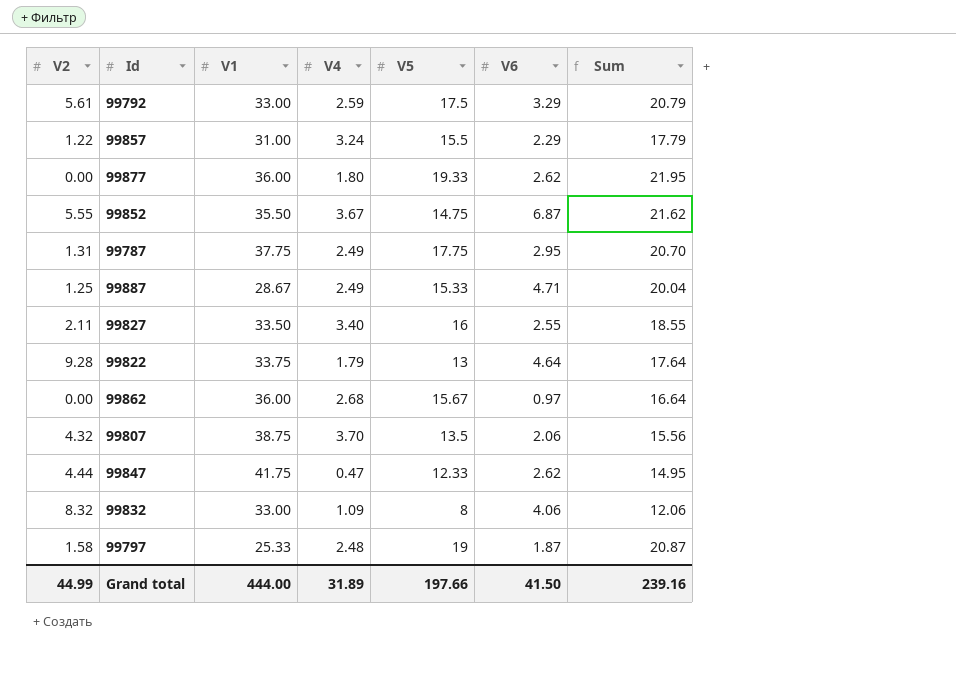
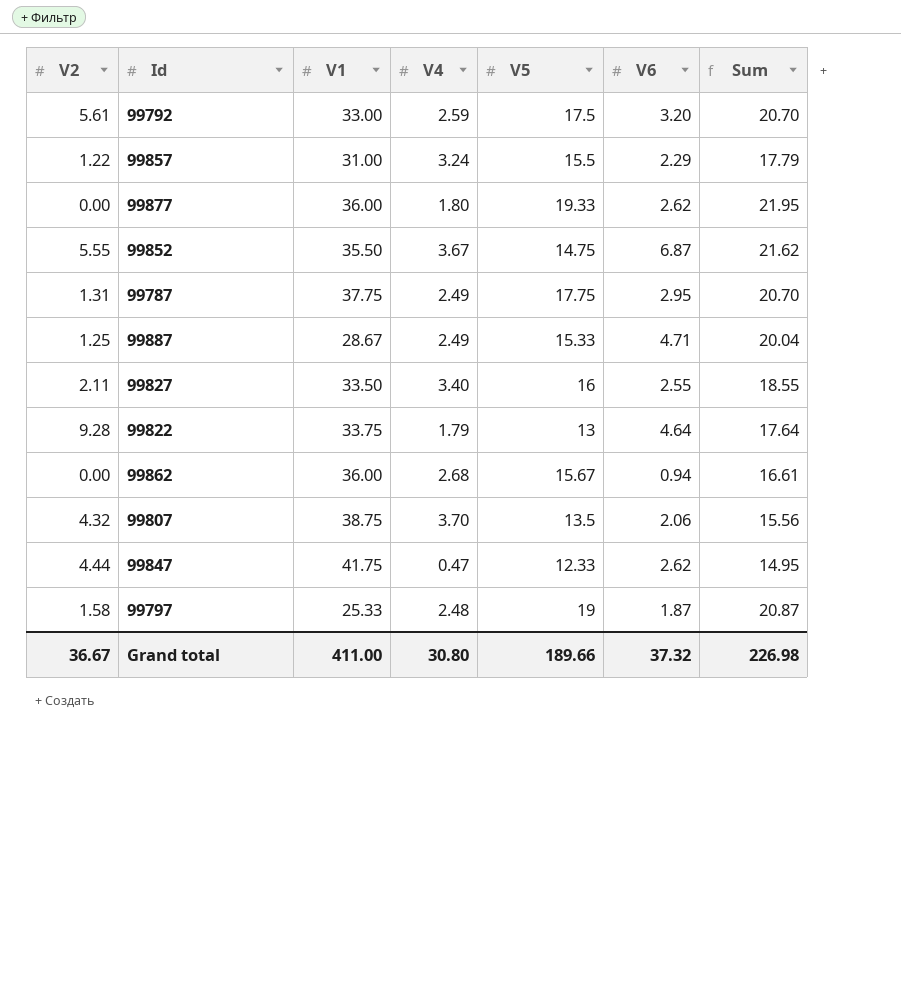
row 99832: 8.32 | 33.00 | 1.09 | 8 | 4.06 | 12.06 -> none
99792 | V6: 3.29 -> 3.20
99792 | Sum: 20.79 -> 20.70
99862 | V6: 0.97 -> 0.94
99862 | Sum: 16.64 -> 16.61
Grand total | V2: 44.99 -> 36.67
Grand total | V1: 444.00 -> 411.00
Grand total | V4: 31.89 -> 30.80
Grand total | V5: 197.66 -> 189.66
Grand total | V6: 41.50 -> 37.32
Grand total | Sum: 239.16 -> 226.98

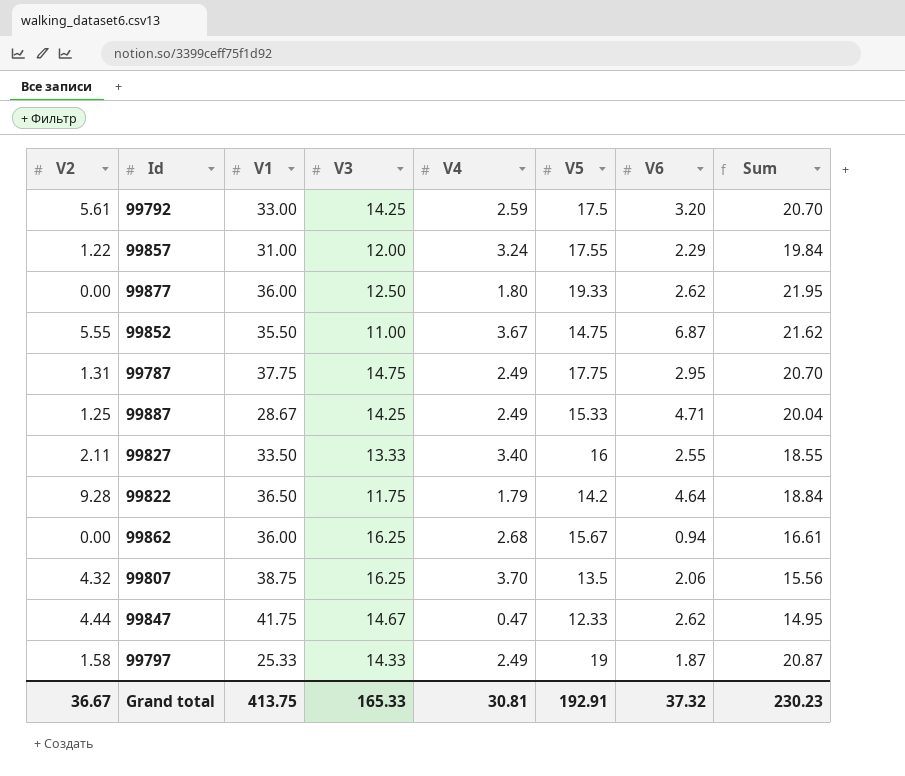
column V3 | position: none -> 4
99857 | V5: 15.5 -> 17.55
99857 | Sum: 17.79 -> 19.84
99822 | V1: 33.75 -> 36.50
99822 | V5: 13 -> 14.2
99822 | Sum: 17.64 -> 18.84
99797 | V4: 2.48 -> 2.49
Grand total | V1: 411.00 -> 413.75
Grand total | V4: 30.80 -> 30.81
Grand total | V5: 189.66 -> 192.91
Grand total | Sum: 226.98 -> 230.23

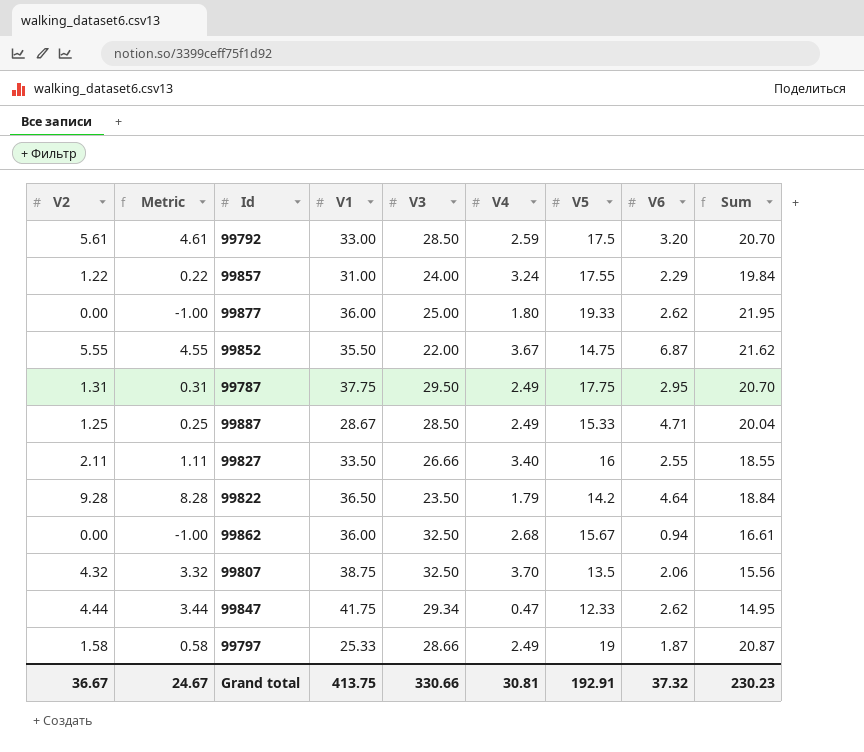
column Metric | formula: none -> [V2] - 1
99792 | V3: 14.25 -> 28.50
99857 | V3: 12.00 -> 24.00
99877 | V3: 12.50 -> 25.00
99852 | V3: 11.00 -> 22.00
99787 | V3: 14.75 -> 29.50
99887 | V3: 14.25 -> 28.50
99827 | V3: 13.33 -> 26.66
99822 | V3: 11.75 -> 23.50
99862 | V3: 16.25 -> 32.50
99807 | V3: 16.25 -> 32.50
99847 | V3: 14.67 -> 29.34
99797 | V3: 14.33 -> 28.66
Grand total | V3: 165.33 -> 330.66

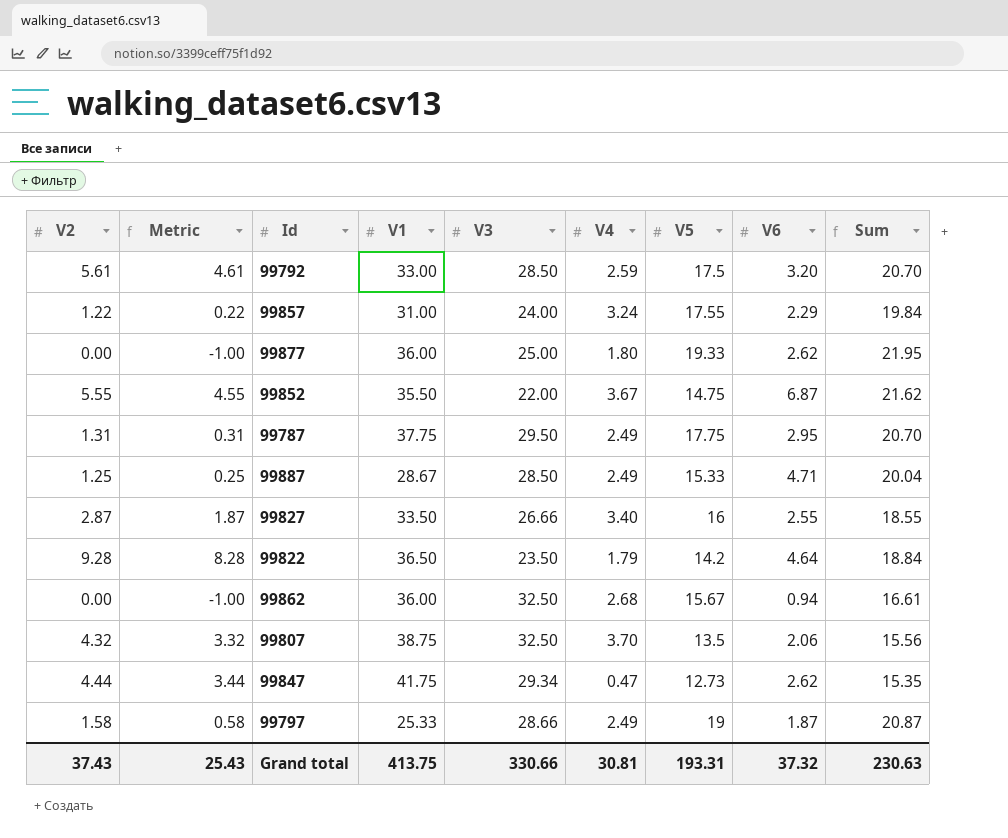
99827 | V2: 2.11 -> 2.87
99827 | Metric: 1.11 -> 1.87
99847 | V5: 12.33 -> 12.73
99847 | Sum: 14.95 -> 15.35
Grand total | V2: 36.67 -> 37.43
Grand total | Metric: 24.67 -> 25.43
Grand total | V5: 192.91 -> 193.31
Grand total | Sum: 230.23 -> 230.63

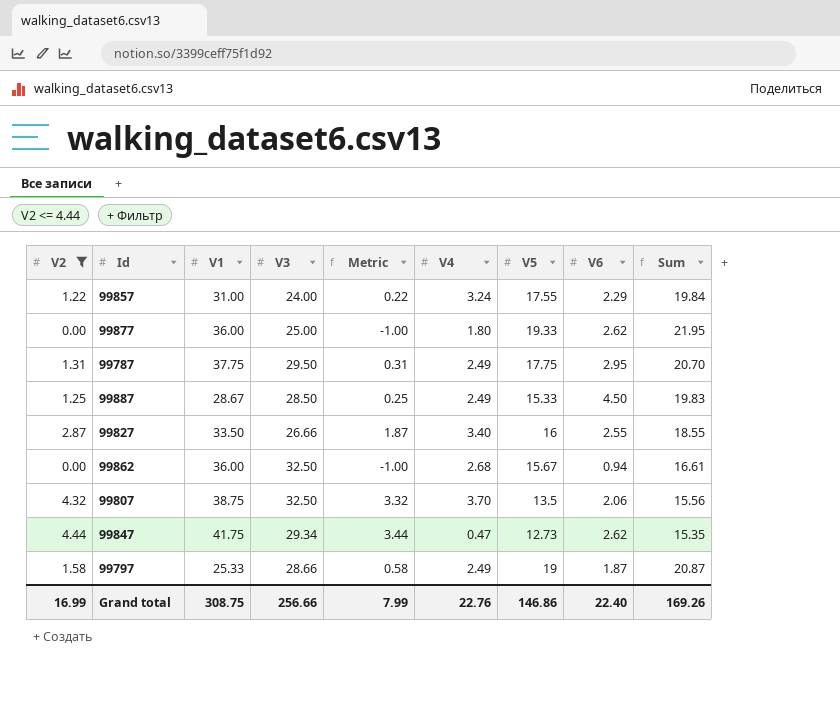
filter: none -> V2 <= 4.44
column Metric | position: 2 -> 5
99887 | V6: 4.71 -> 4.50
99887 | Sum: 20.04 -> 19.83
Grand total | V2: 37.43 -> 16.99
Grand total | V1: 413.75 -> 308.75
Grand total | V3: 330.66 -> 256.66
Grand total | Metric: 25.43 -> 7.99
Grand total | V4: 30.81 -> 22.76
Grand total | V5: 193.31 -> 146.86
Grand total | V6: 37.32 -> 22.40
Grand total | Sum: 230.63 -> 169.26

